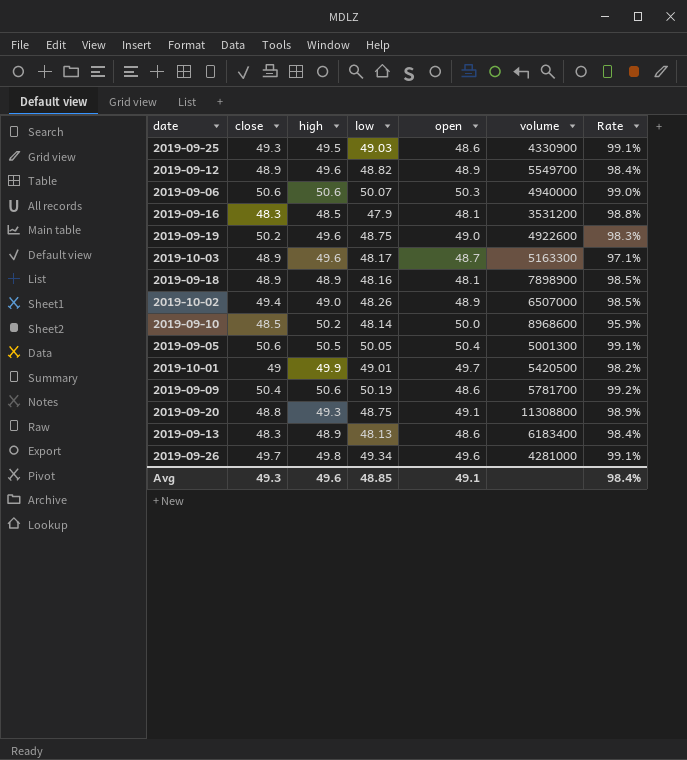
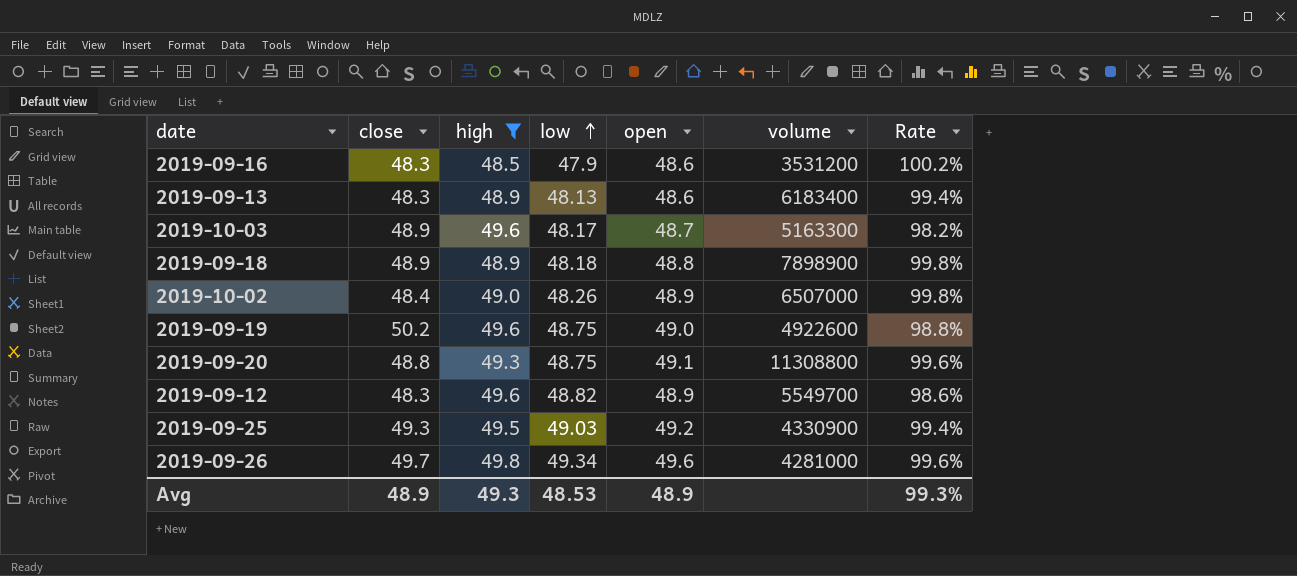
filter: none -> high <= 49.8
row order: none -> low ascending
column Rate | formula: [low] / [high] -> [open] / [high]
2019-09-16 | open: 48.1 -> 48.6
2019-09-18 | low: 48.16 -> 48.18
2019-09-18 | open: 48.1 -> 48.8
2019-10-02 | close: 49.4 -> 48.4
2019-09-12 | close: 48.9 -> 48.3
2019-09-25 | open: 48.6 -> 49.2
Avg | close: 49.3 -> 48.9
Avg | high: 49.6 -> 49.3
Avg | low: 48.85 -> 48.53
Avg | open: 49.1 -> 48.9
Avg | Rate: 98.4% -> 99.3%

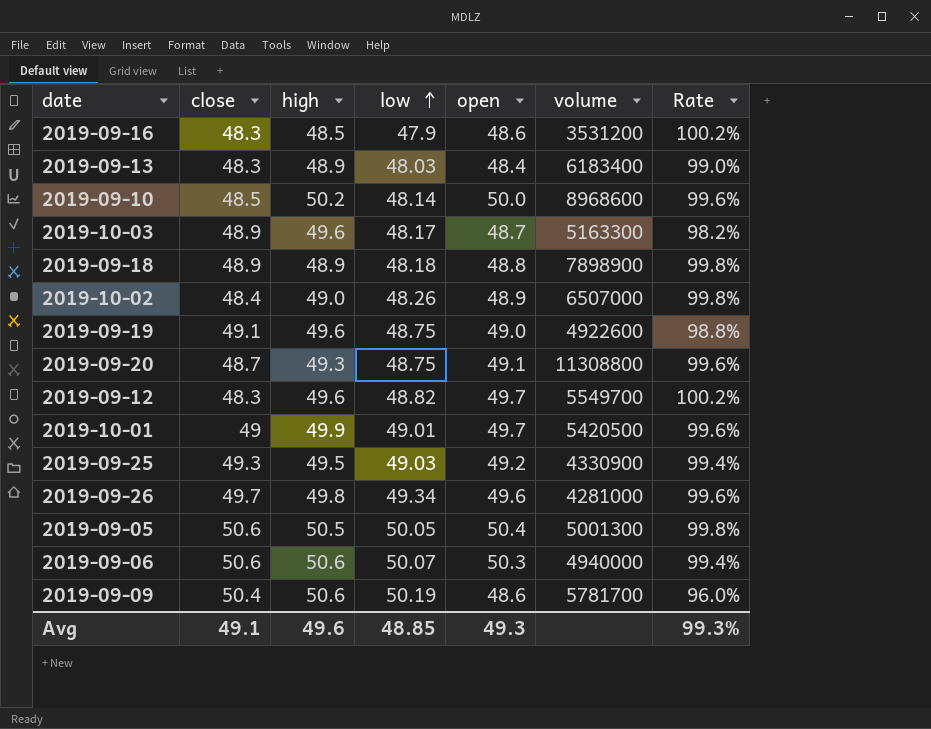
filter: high <= 49.8 -> none
2019-09-13 | low: 48.13 -> 48.03
2019-09-13 | open: 48.6 -> 48.4
2019-09-13 | Rate: 99.4% -> 99.0%
2019-09-19 | close: 50.2 -> 49.1
2019-09-20 | close: 48.8 -> 48.7
2019-09-12 | open: 48.9 -> 49.7
2019-09-12 | Rate: 98.6% -> 100.2%
Avg | close: 48.9 -> 49.1
Avg | high: 49.3 -> 49.6
Avg | low: 48.53 -> 48.85
Avg | open: 48.9 -> 49.3

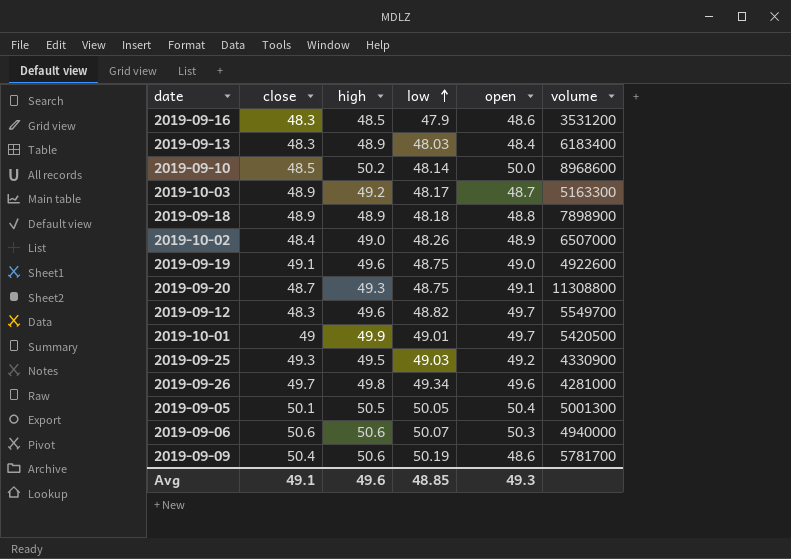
column Rate | formula: [open] / [high] -> none
2019-10-03 | high: 49.6 -> 49.2
2019-09-05 | close: 50.6 -> 50.1

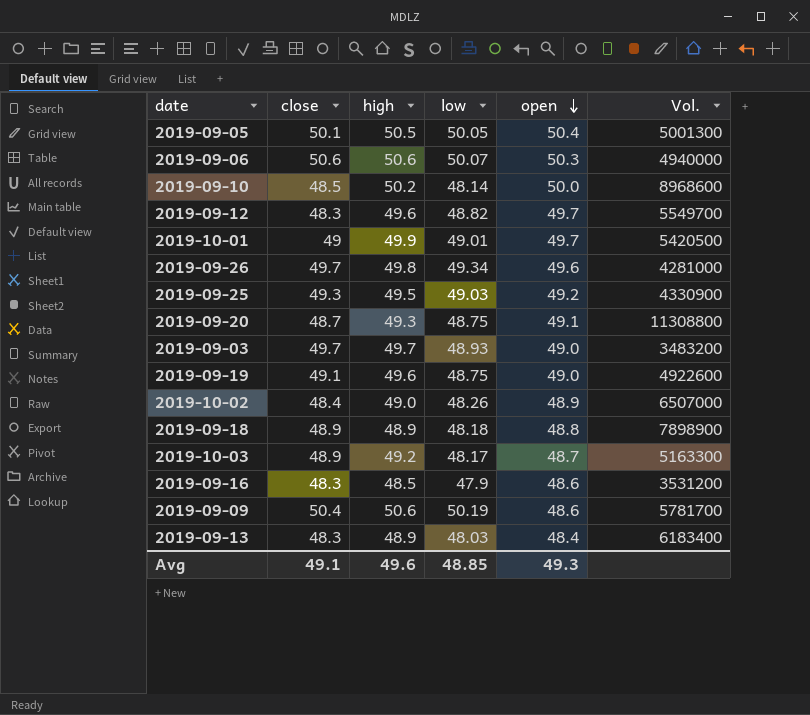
row order: low ascending -> open descending
column name: volume -> Vol.
row 2019-09-03: none -> 49.7 | 49.7 | 48.93 | 49.0 | 3483200

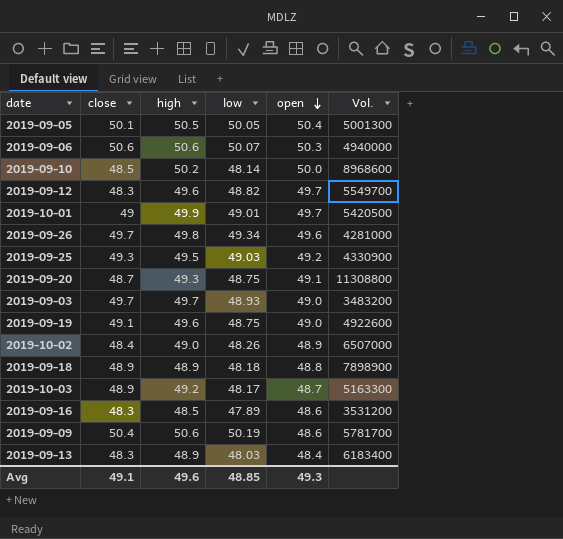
2019-09-16 | low: 47.9 -> 47.89

